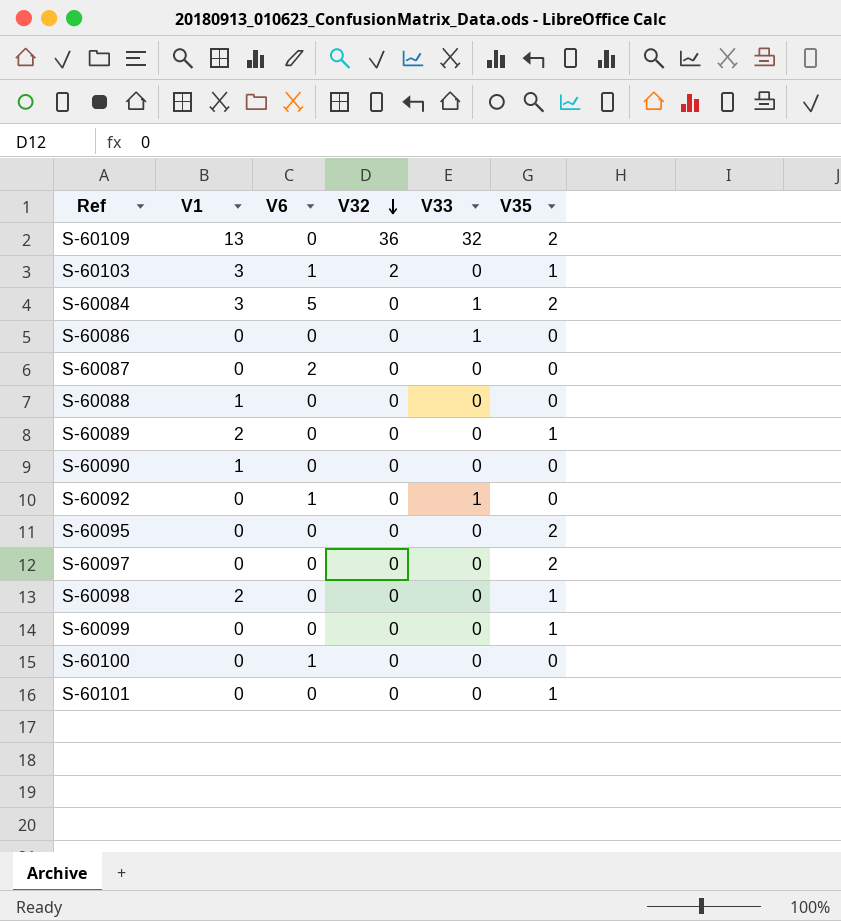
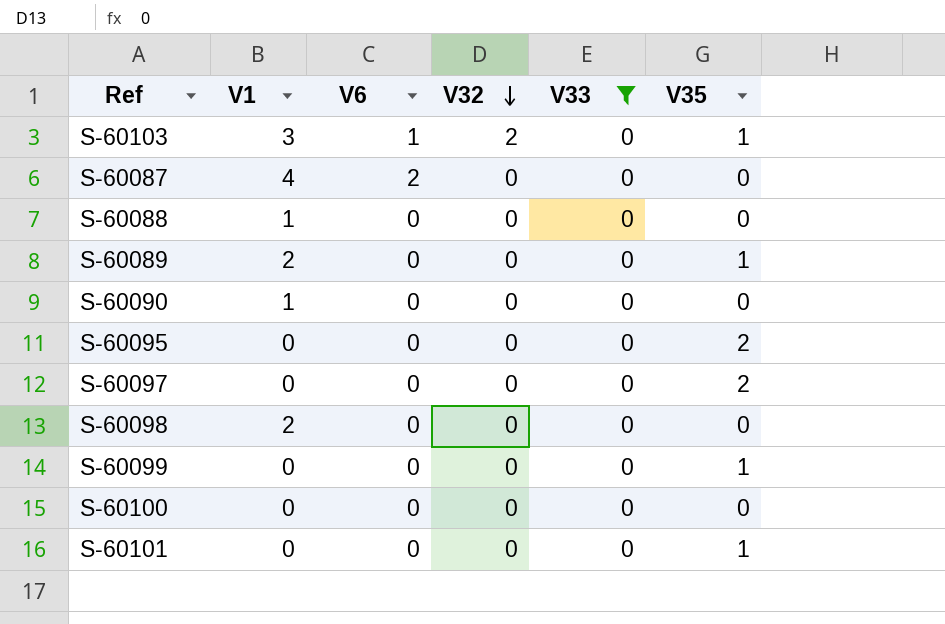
filter: none -> V33 = 0
S-60087 | V1: 0 -> 4
S-60098 | V35: 1 -> 0
S-60100 | V6: 1 -> 0

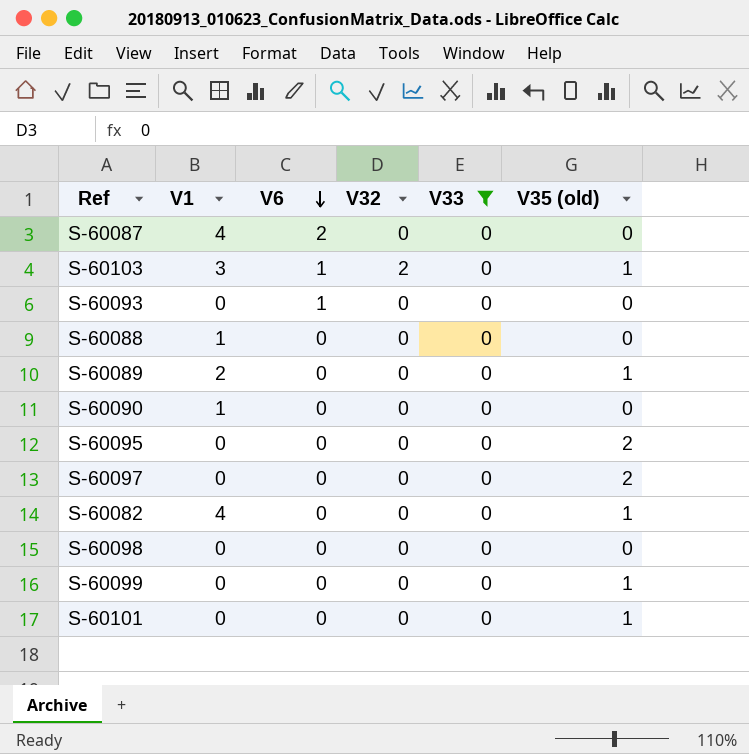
row order: V32 descending -> V6 descending
column name: V35 -> V35 (old)
row S-60100: 0 | 0 | 0 | 0 | 0 -> none
row S-60093: none -> 0 | 1 | 0 | 0 | 0
row S-60082: none -> 4 | 0 | 0 | 0 | 1
S-60098 | V1: 2 -> 0

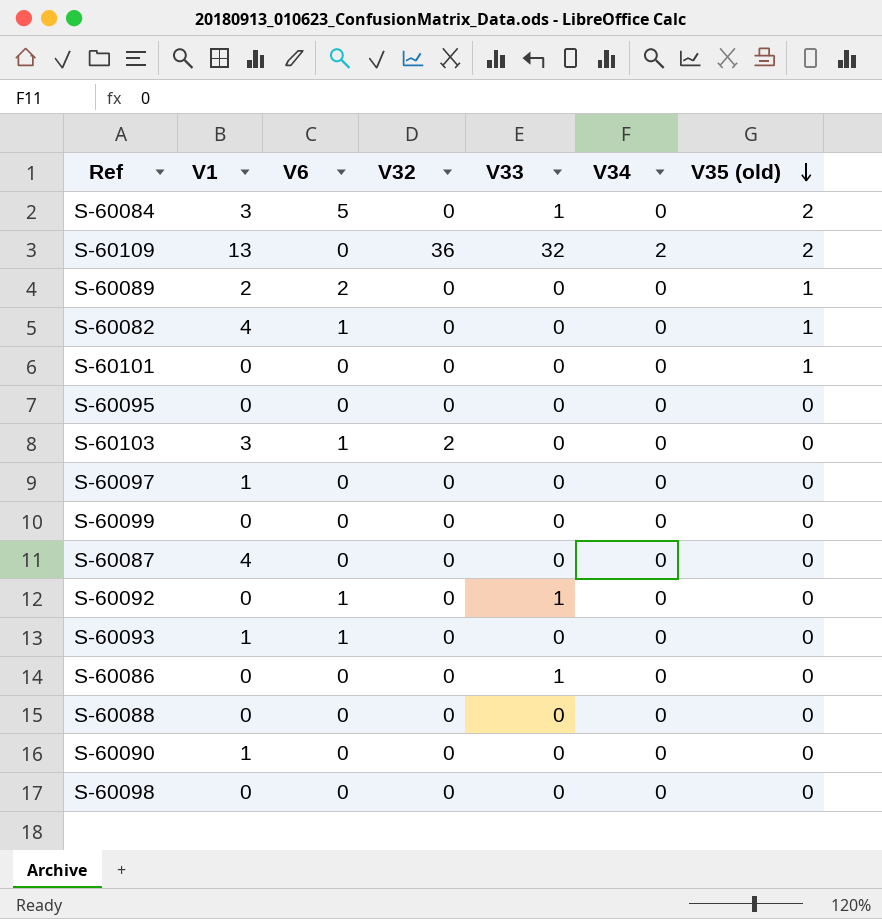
filter: V33 = 0 -> none
row order: V6 descending -> V35 (old) descending
column V34 | position: none -> 6
S-60089 | V6: 0 -> 2
S-60082 | V6: 0 -> 1
S-60095 | V35 (old): 2 -> 0
S-60103 | V35 (old): 1 -> 0
S-60097 | V1: 0 -> 1
S-60097 | V35 (old): 2 -> 0
S-60099 | V35 (old): 1 -> 0
S-60087 | V6: 2 -> 0
S-60093 | V1: 0 -> 1
S-60088 | V1: 1 -> 0

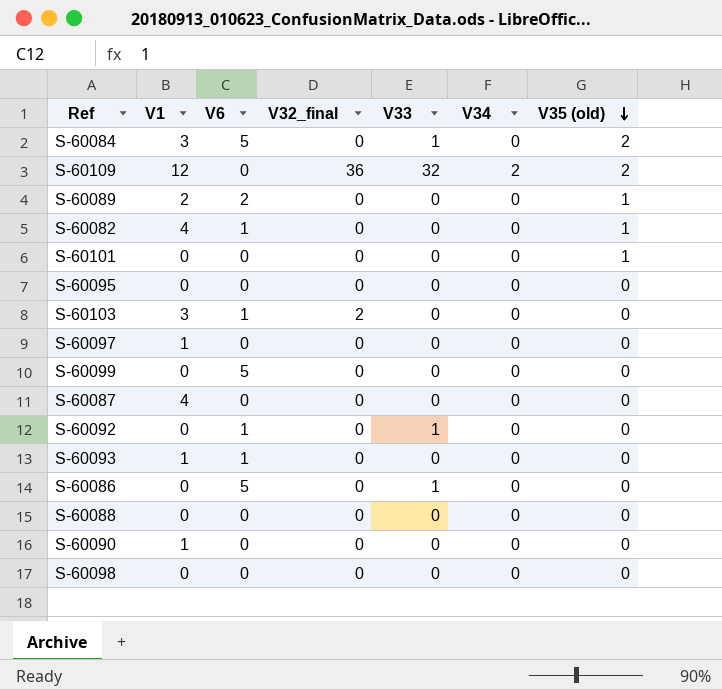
column name: V32 -> V32_final
S-60109 | V1: 13 -> 12
S-60099 | V6: 0 -> 5
S-60086 | V6: 0 -> 5

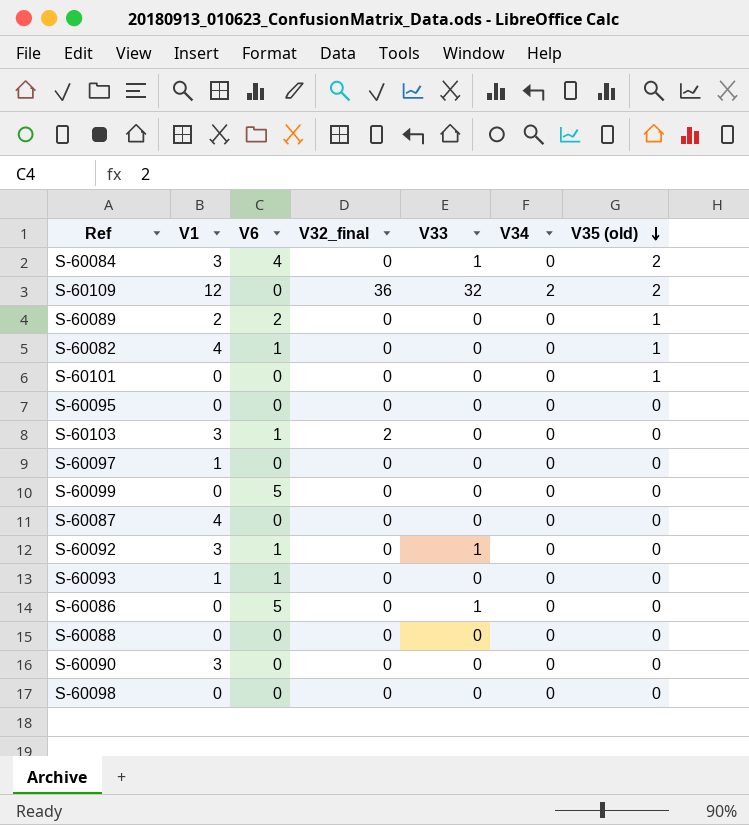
S-60084 | V6: 5 -> 4
S-60092 | V1: 0 -> 3
S-60090 | V1: 1 -> 3

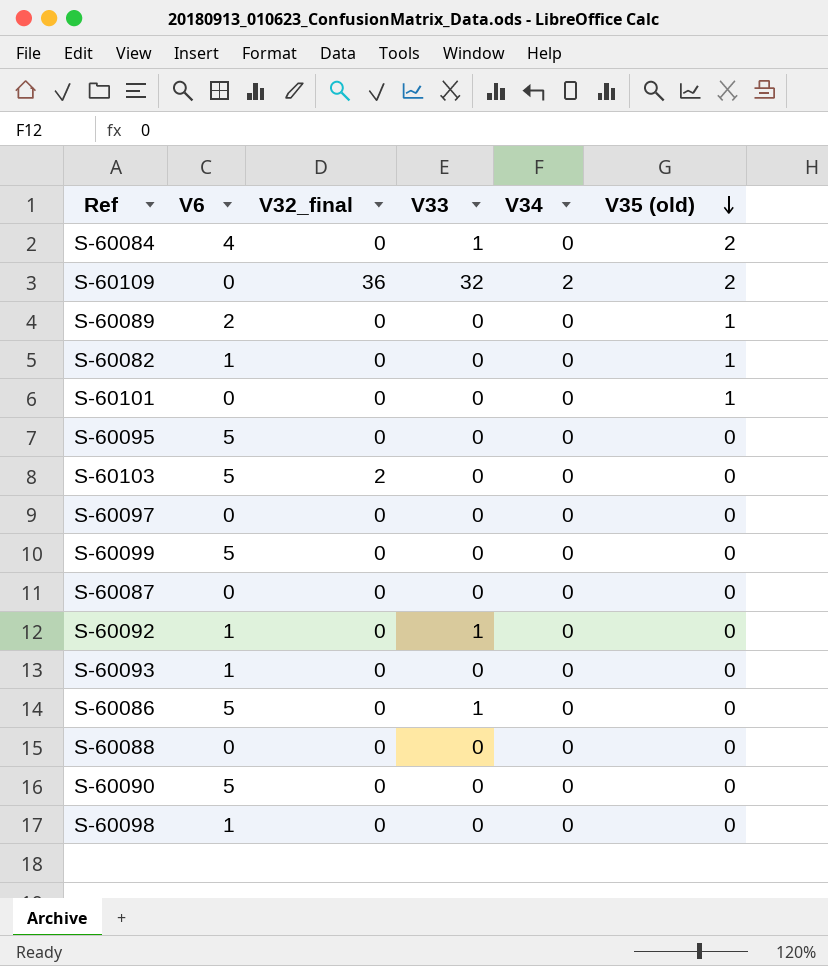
column V1 | position: 2 -> none
S-60095 | V6: 0 -> 5
S-60103 | V6: 1 -> 5
S-60090 | V6: 0 -> 5
S-60098 | V6: 0 -> 1

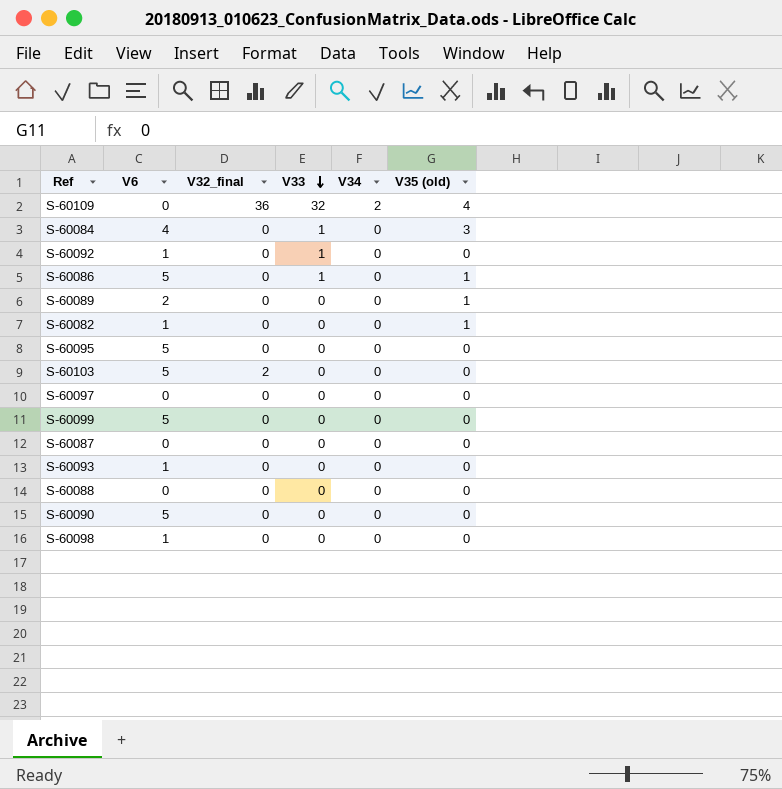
row order: V35 (old) descending -> V33 descending
row S-60101: 0 | 0 | 0 | 0 | 1 -> none
S-60109 | V35 (old): 2 -> 4
S-60084 | V35 (old): 2 -> 3
S-60086 | V35 (old): 0 -> 1

